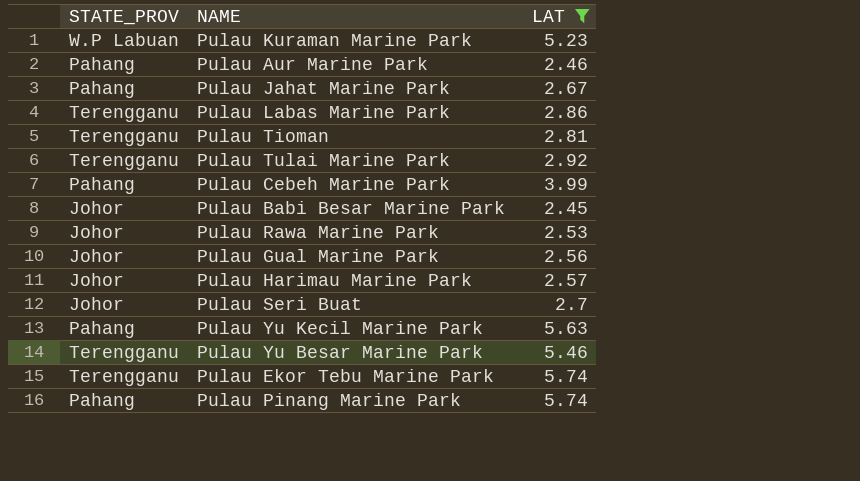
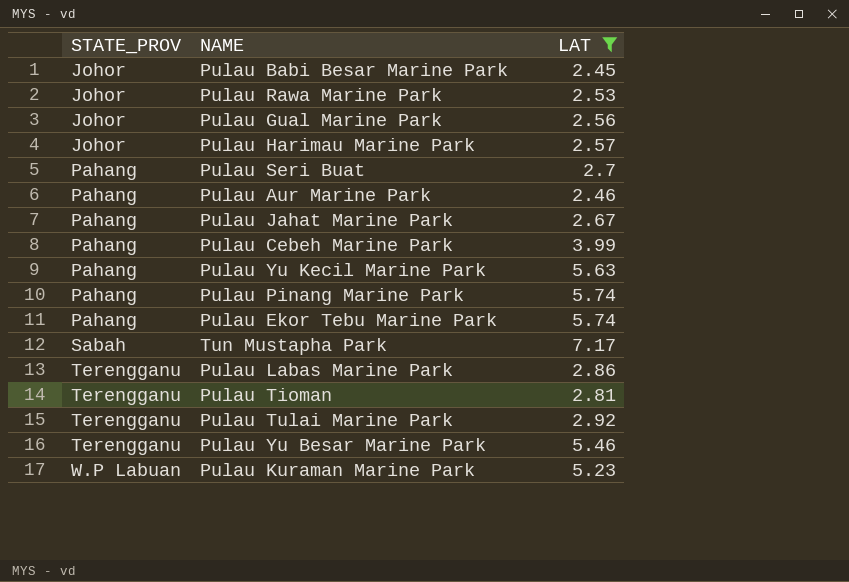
row order: none -> STATE_PROV ascending
Pulau Seri Buat | STATE_PROV: Johor -> Pahang
Pulau Ekor Tebu Marine Park | STATE_PROV: Terengganu -> Pahang
row Tun Mustapha Park: none -> Sabah | 7.17

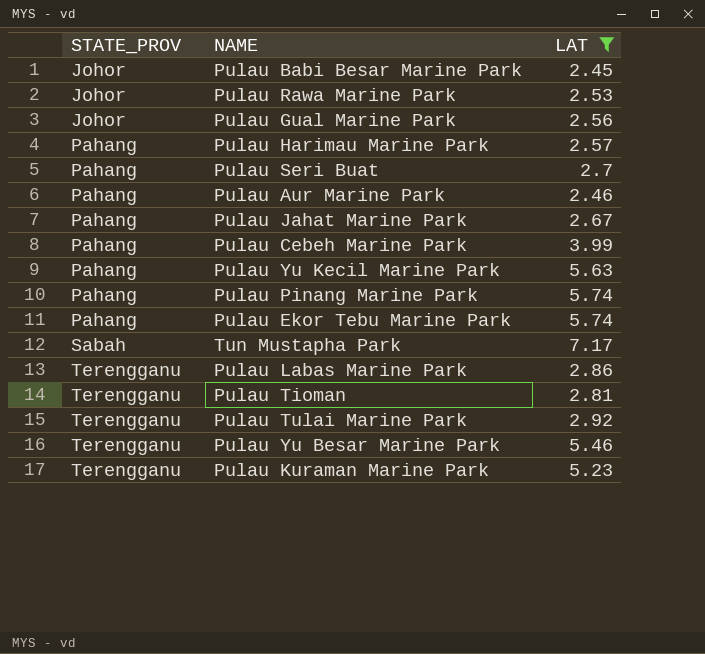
Pulau Harimau Marine Park | STATE_PROV: Johor -> Pahang
Pulau Kuraman Marine Park | STATE_PROV: W.P Labuan -> Terengganu

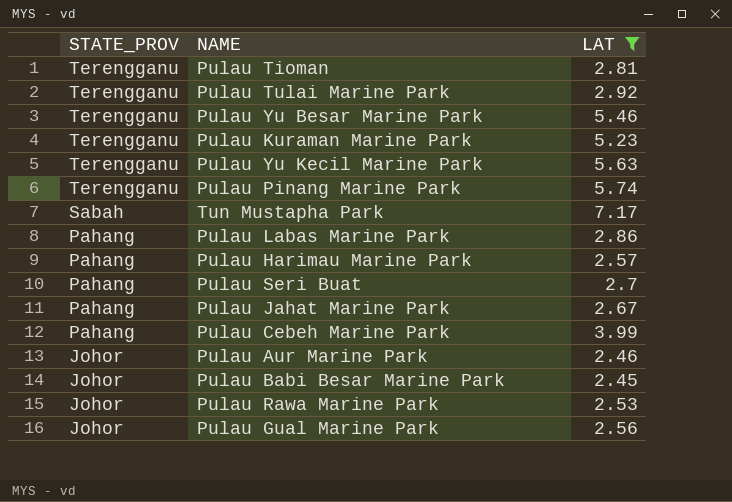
row order: STATE_PROV ascending -> STATE_PROV descending
row Pulau Ekor Tebu Marine Park: Pahang | 5.74 -> none
Pulau Yu Kecil Marine Park | STATE_PROV: Pahang -> Terengganu
Pulau Pinang Marine Park | STATE_PROV: Pahang -> Terengganu
Pulau Labas Marine Park | STATE_PROV: Terengganu -> Pahang
Pulau Aur Marine Park | STATE_PROV: Pahang -> Johor

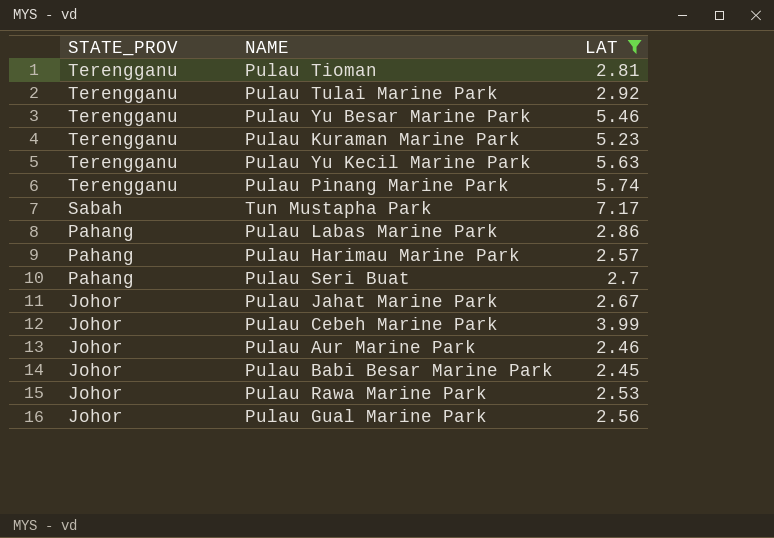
Pulau Jahat Marine Park | STATE_PROV: Pahang -> Johor
Pulau Cebeh Marine Park | STATE_PROV: Pahang -> Johor

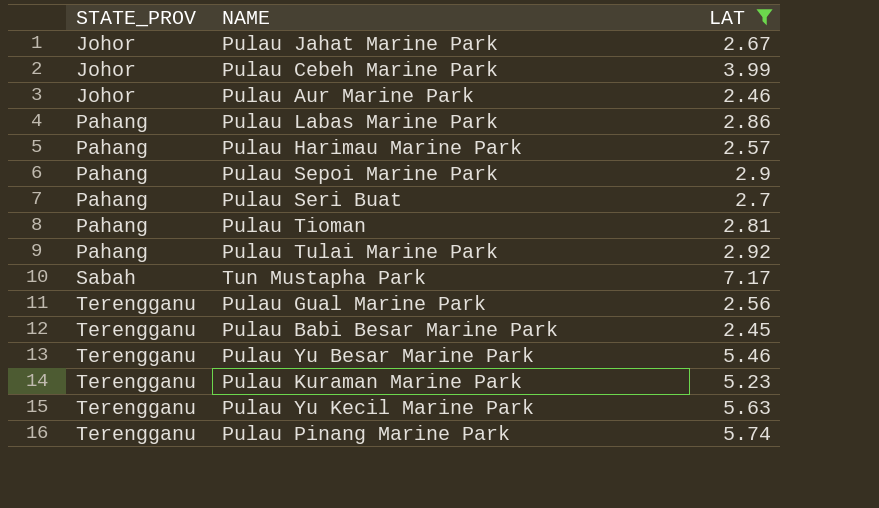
row order: STATE_PROV descending -> STATE_PROV ascending
row Pulau Rawa Marine Park: Johor | 2.53 -> none
row Pulau Sepoi Marine Park: none -> Pahang | 2.9
Pulau Tioman | STATE_PROV: Terengganu -> Pahang
Pulau Tulai Marine Park | STATE_PROV: Terengganu -> Pahang
Pulau Gual Marine Park | STATE_PROV: Johor -> Terengganu
Pulau Babi Besar Marine Park | STATE_PROV: Johor -> Terengganu

